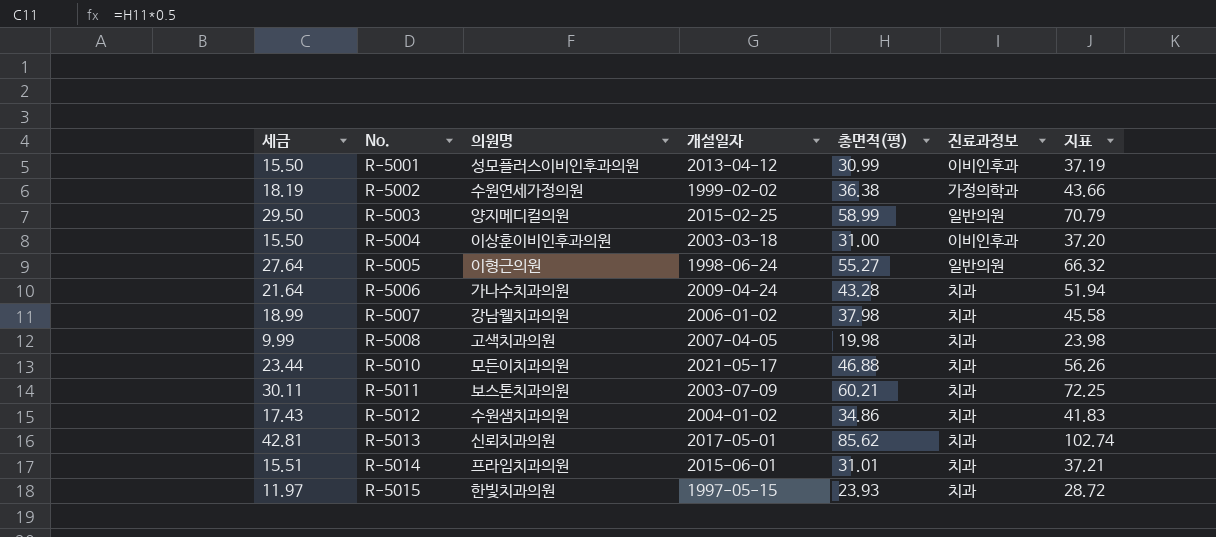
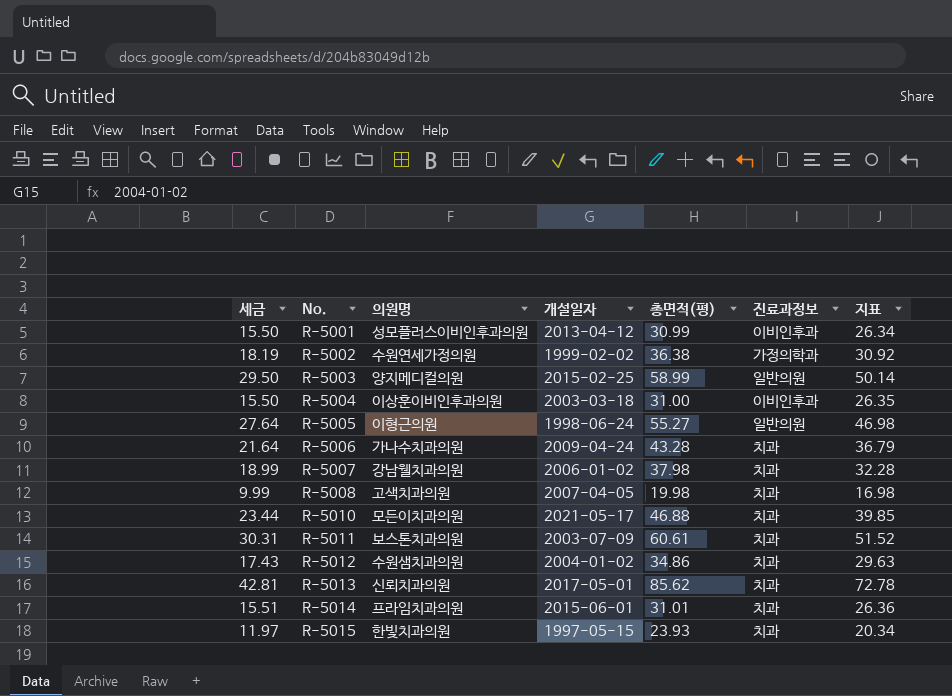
column 지표 | formula: [총면적(평)] * 1.2 -> [총면적(평)] * 0.85
R-5011 | 세금: 30.11 -> 30.31
R-5011 | 총면적(평): 60.21 -> 60.61

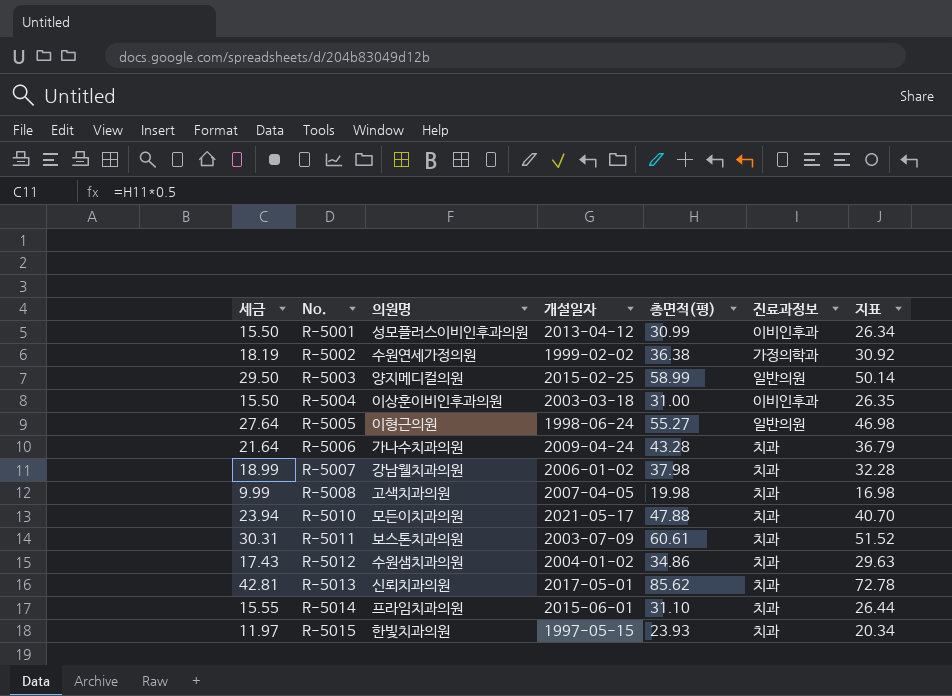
R-5010 | 세금: 23.44 -> 23.94
R-5010 | 총면적(평): 46.88 -> 47.88
R-5010 | 지표: 39.85 -> 40.70
R-5014 | 세금: 15.51 -> 15.55
R-5014 | 총면적(평): 31.01 -> 31.10
R-5014 | 지표: 26.36 -> 26.44

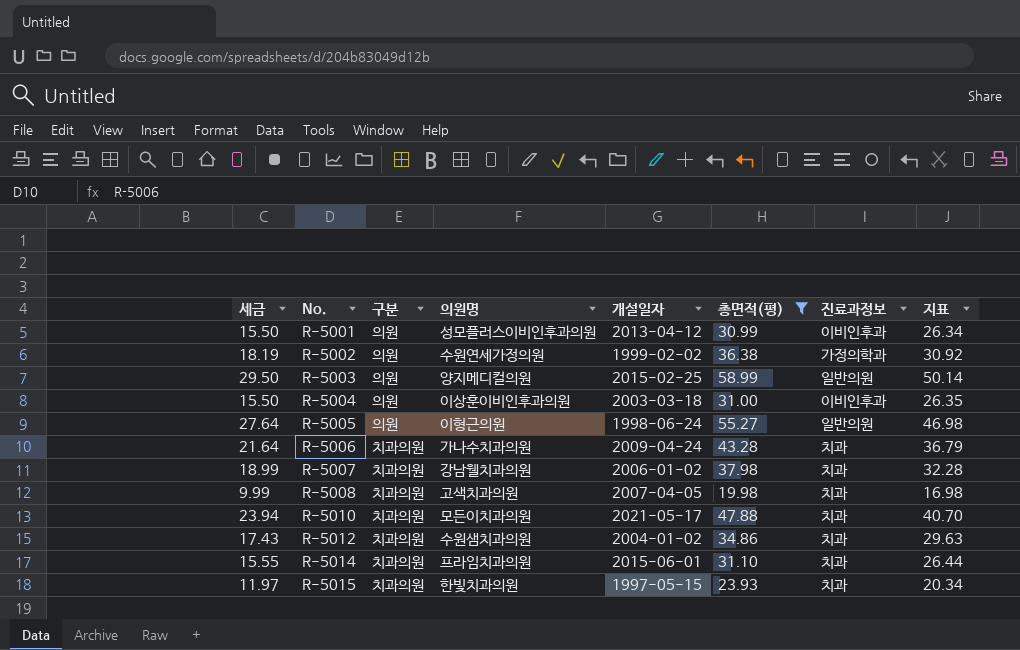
filter: none -> 총면적(평) <= 58.99
column 구분 | position: none -> 3

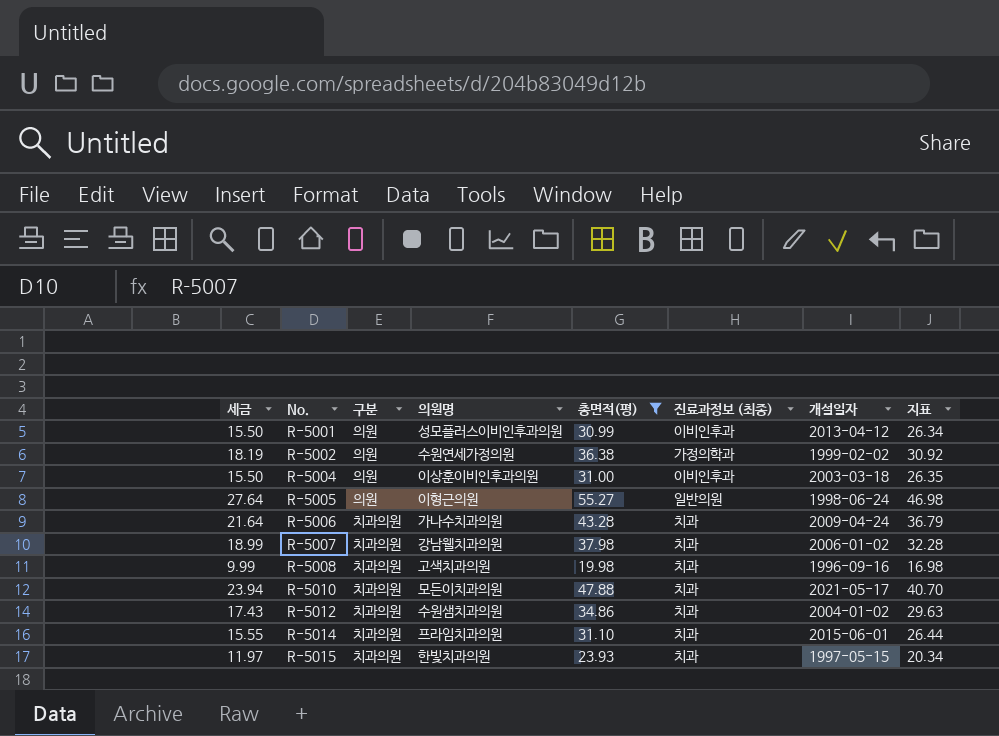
column name: 진료과정보 -> 진료과정보 (최종)
column 개설일자 | position: 5 -> 7
row R-5003: 29.50 | 의원 | 양지메디컬의원 | 2015-02-25 | 58.99 | 일반의원 | 50.14 -> none
R-5008 | 개설일자: 2007-04-05 -> 1996-09-16

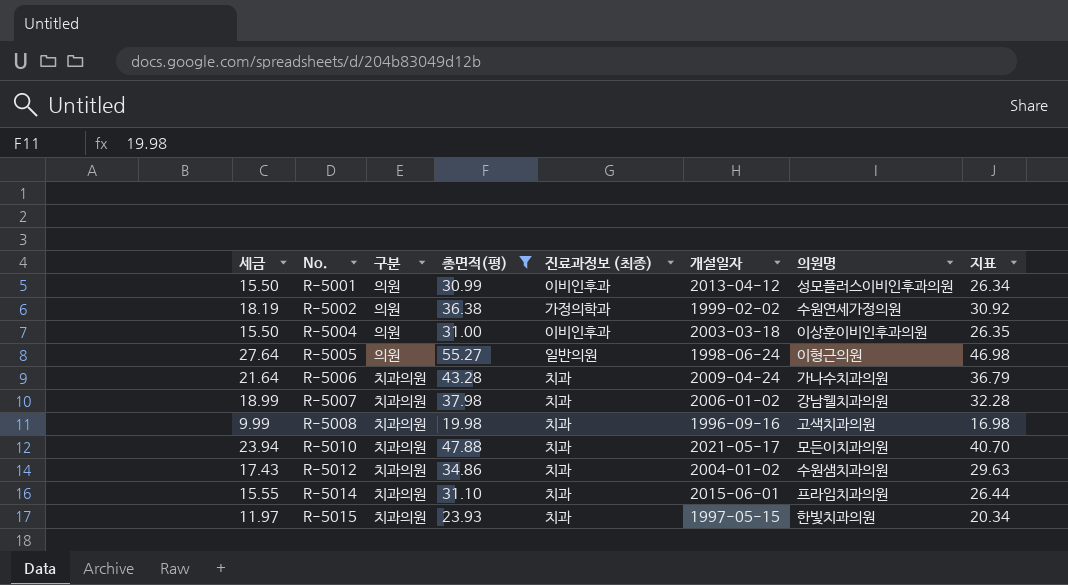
column 의원명 | position: 4 -> 7

